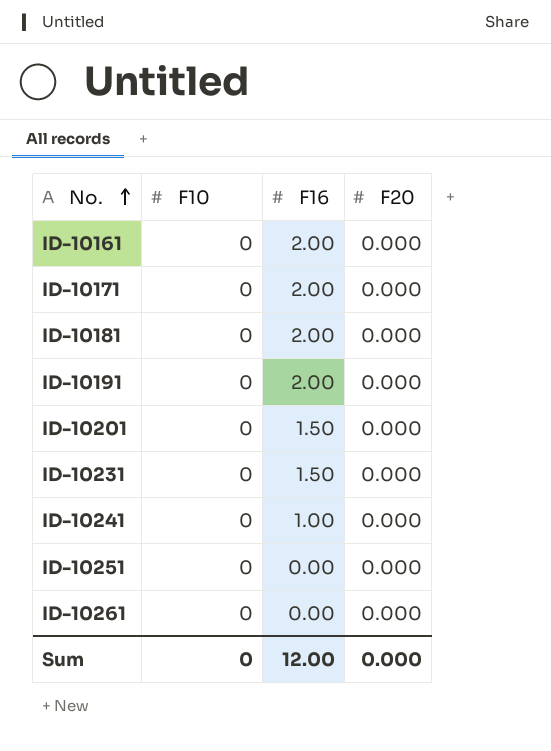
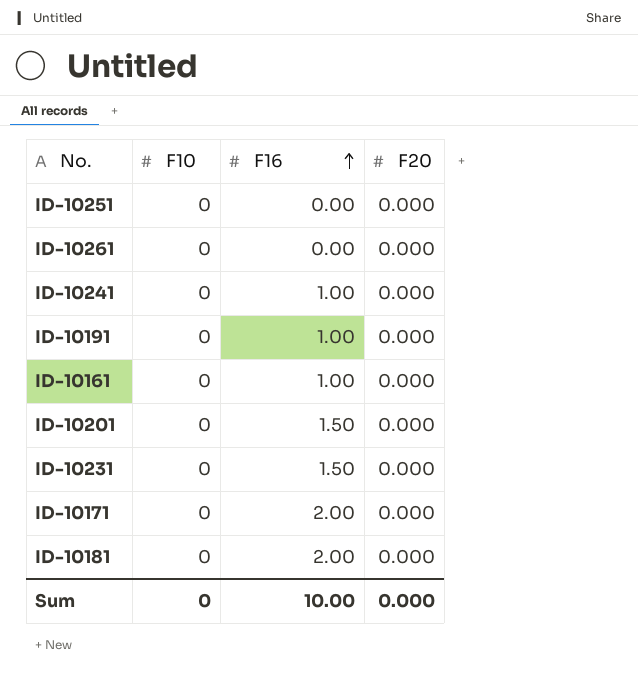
row order: No. ascending -> F16 ascending
ID-10191 | F16: 2.00 -> 1.00
ID-10161 | F16: 2.00 -> 1.00
Sum | F16: 12.00 -> 10.00

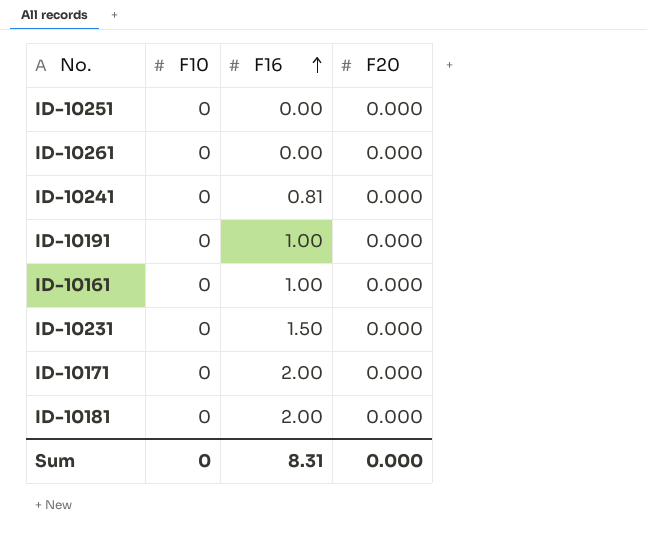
row ID-10201: 0 | 1.50 | 0.000 -> none
ID-10241 | F16: 1.00 -> 0.81
Sum | F16: 10.00 -> 8.31

